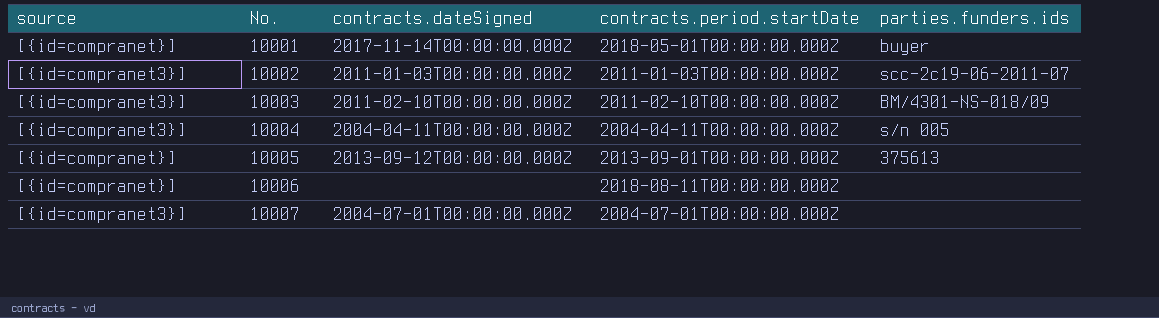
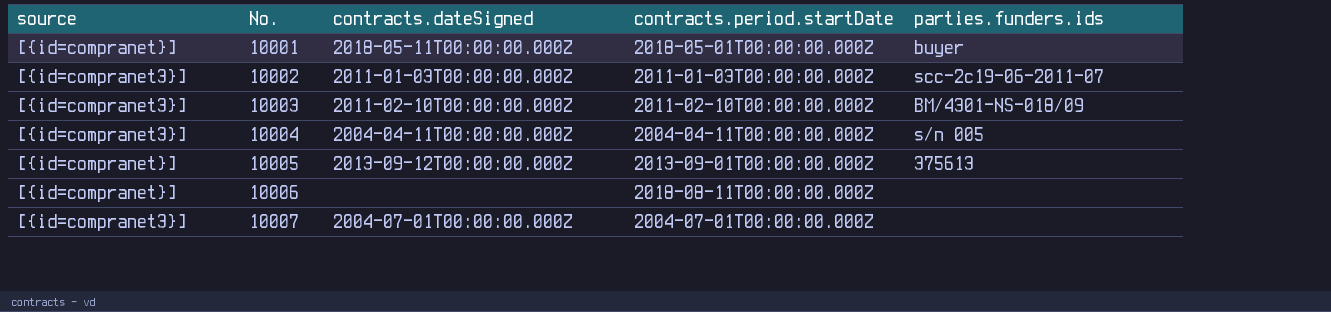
10001 | contracts.dateSigned: 2017-11-14T00:00:00.000Z -> 2018-05-11T00:00:00.000Z

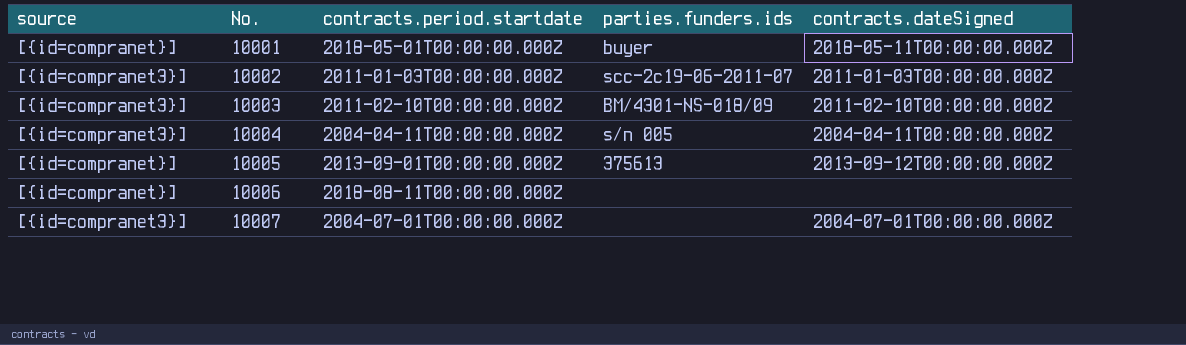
column name: contracts.period.startDate -> contracts.period.startdate
column contracts.dateSigned | position: 3 -> 5

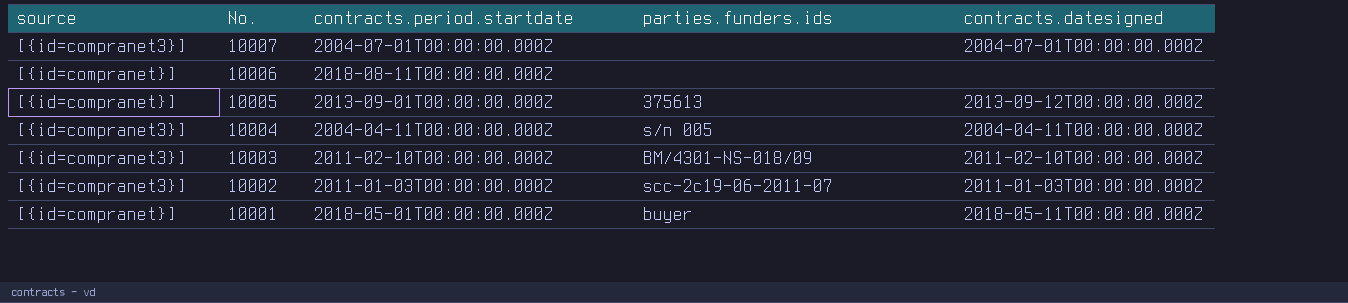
row order: No. ascending -> No. descending
column name: contracts.dateSigned -> contracts.datesigned

